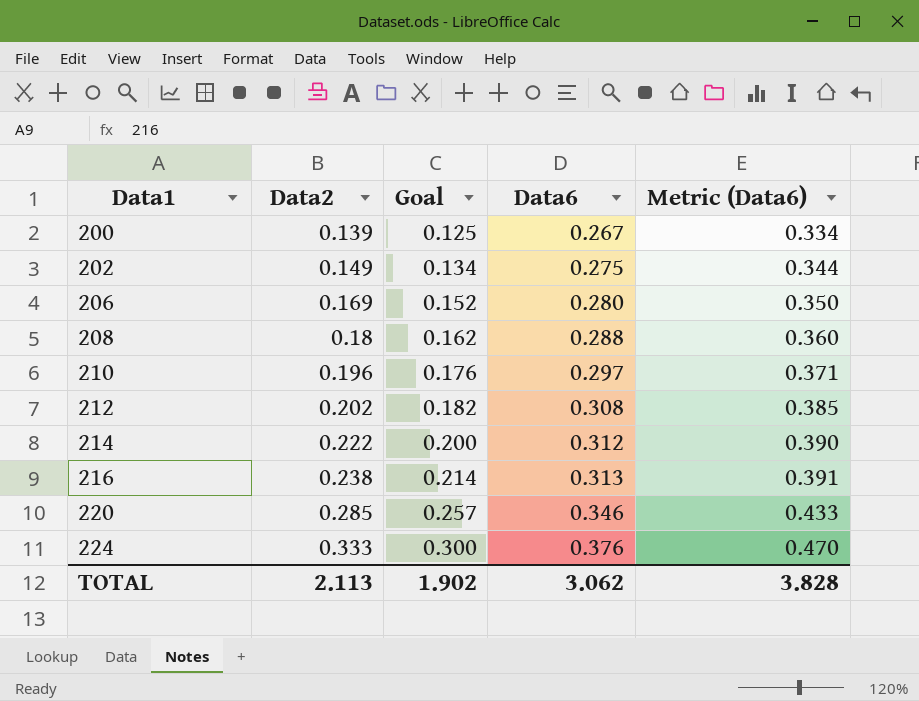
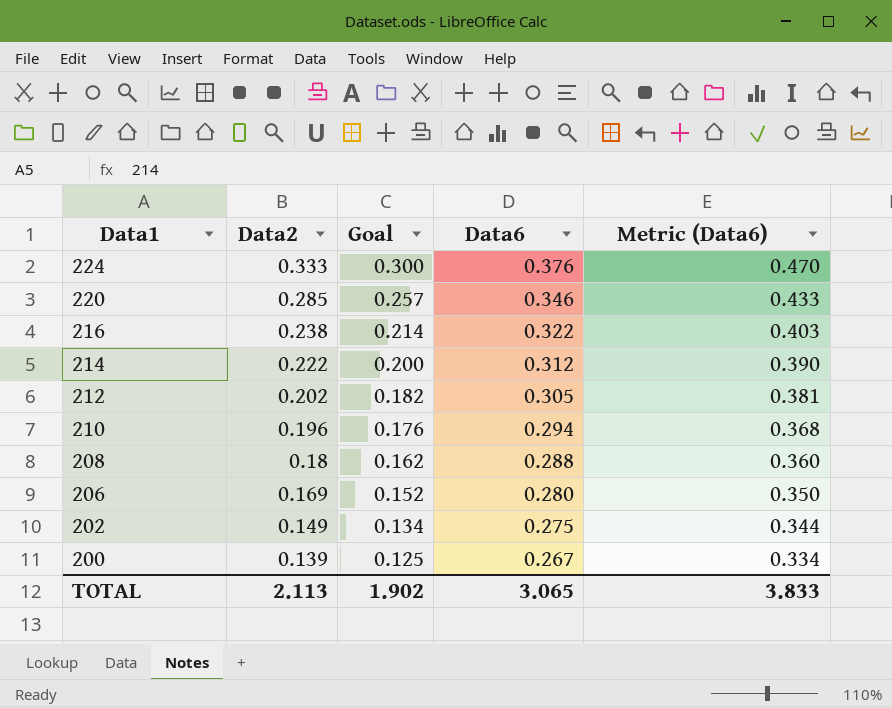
row order: Data1 ascending -> Data1 descending
216 | Data6: 0.313 -> 0.322
216 | Metric (Data6): 0.391 -> 0.403
212 | Data6: 0.308 -> 0.305
212 | Metric (Data6): 0.385 -> 0.381
210 | Data6: 0.297 -> 0.294
210 | Metric (Data6): 0.371 -> 0.368
TOTAL | Data6: 3.062 -> 3.065
TOTAL | Metric (Data6): 3.828 -> 3.833

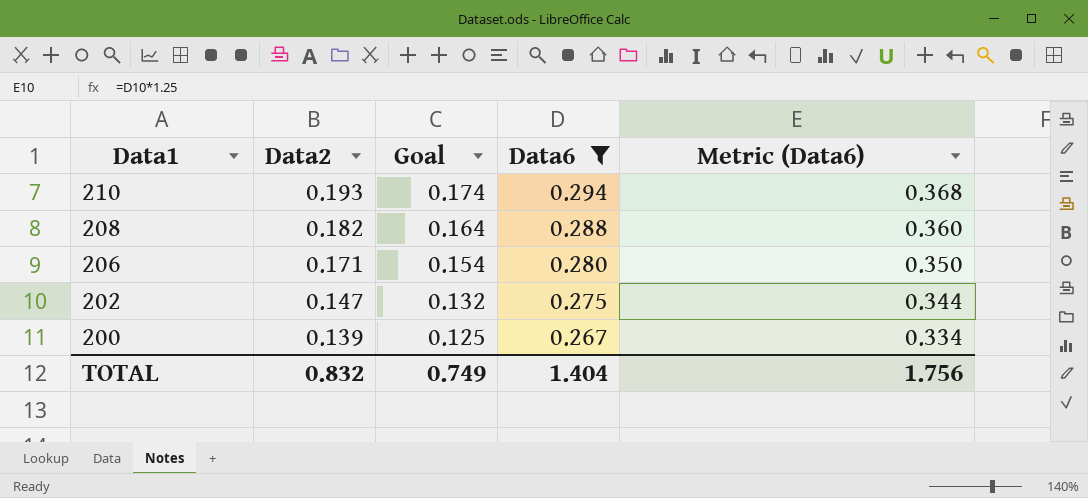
filter: none -> Data6 <= 0.294
210 | Data2: 0.196 -> 0.193
210 | Goal: 0.176 -> 0.174
208 | Data2: 0.18 -> 0.182
208 | Goal: 0.162 -> 0.164
206 | Data2: 0.169 -> 0.171
206 | Goal: 0.152 -> 0.154
202 | Data2: 0.149 -> 0.147
202 | Goal: 0.134 -> 0.132
TOTAL | Data2: 2.113 -> 0.832
TOTAL | Goal: 1.902 -> 0.749
TOTAL | Data6: 3.065 -> 1.404
TOTAL | Metric (Data6): 3.833 -> 1.756

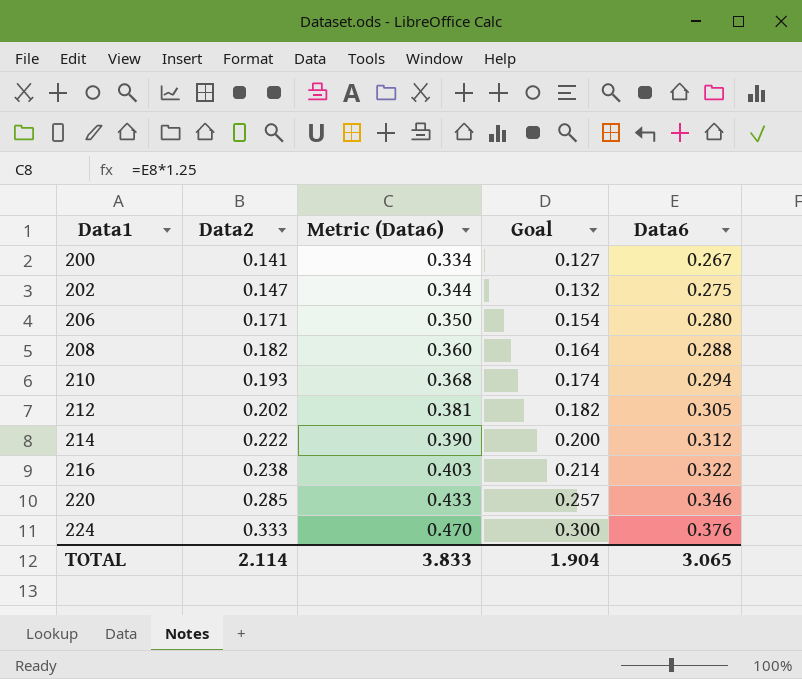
filter: Data6 <= 0.294 -> none
row order: Data1 descending -> Data1 ascending
column Metric (Data6) | position: 5 -> 3
200 | Data2: 0.139 -> 0.141
200 | Goal: 0.125 -> 0.127
TOTAL | Data2: 0.832 -> 2.114
TOTAL | Metric (Data6): 1.756 -> 3.833
TOTAL | Goal: 0.749 -> 1.904
TOTAL | Data6: 1.404 -> 3.065

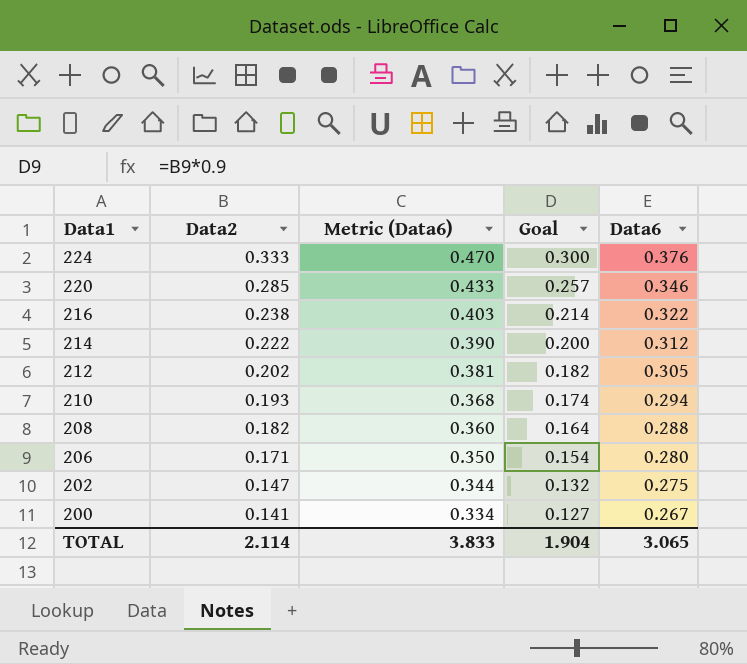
row order: Data1 ascending -> Data1 descending

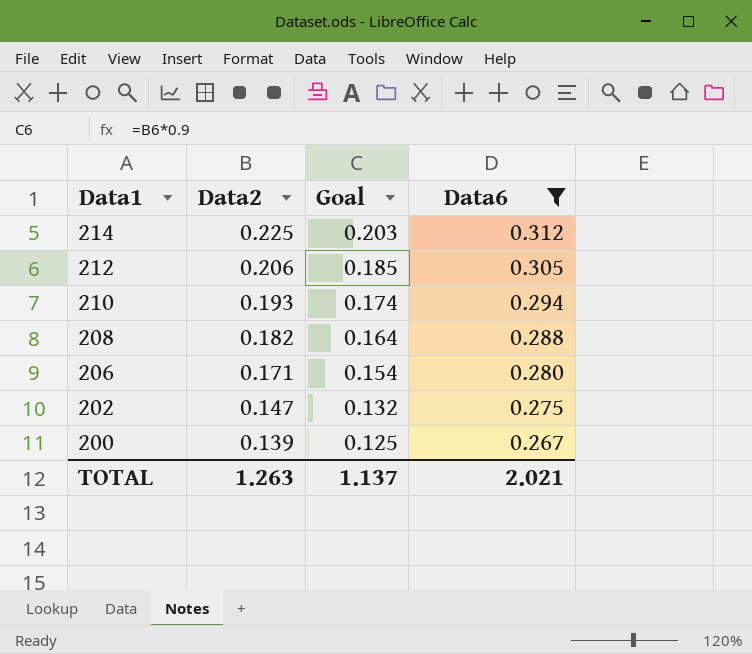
filter: none -> Data6 <= 0.312
column Metric (Data6) | formula: [Data6] * 1.25 -> none
214 | Data2: 0.222 -> 0.225
214 | Goal: 0.200 -> 0.203
212 | Data2: 0.202 -> 0.206
212 | Goal: 0.182 -> 0.185
200 | Data2: 0.141 -> 0.139
200 | Goal: 0.127 -> 0.125
TOTAL | Data2: 2.114 -> 1.263
TOTAL | Goal: 1.904 -> 1.137
TOTAL | Data6: 3.065 -> 2.021

